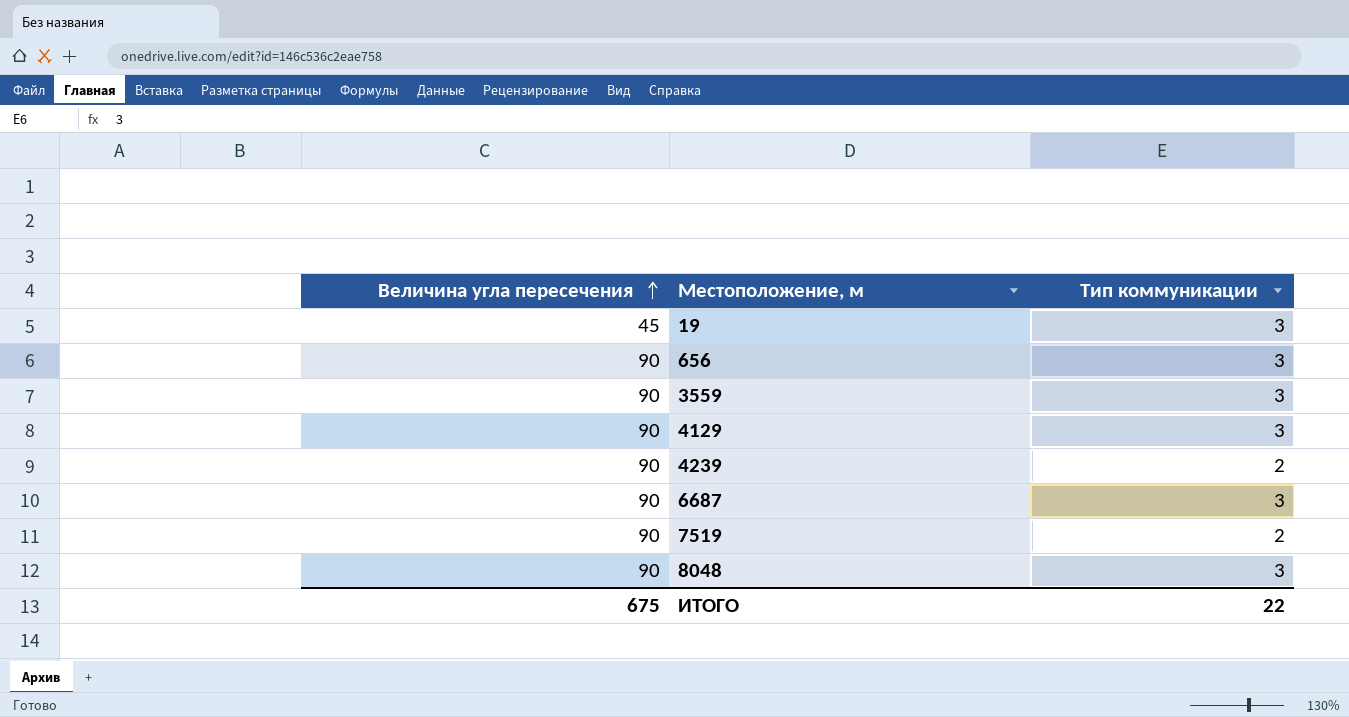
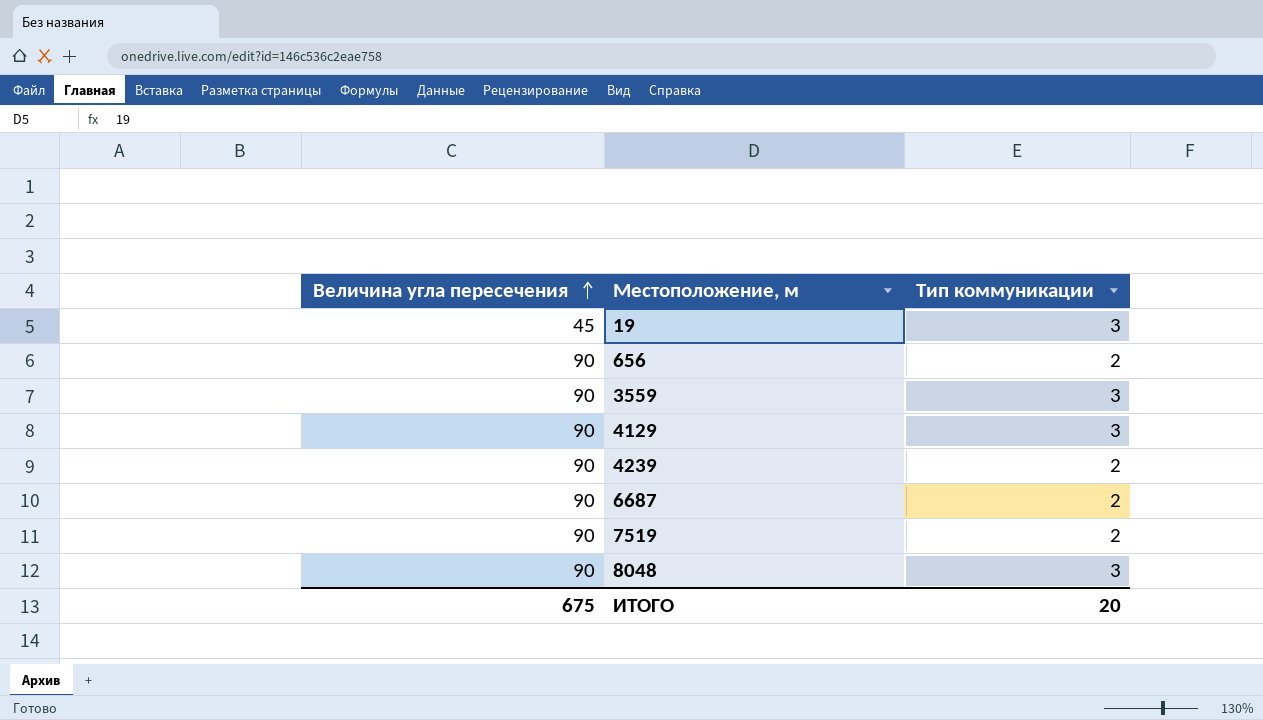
656 | Тип коммуникации: 3 -> 2
6687 | Тип коммуникации: 3 -> 2
ИТОГО | Тип коммуникации: 22 -> 20

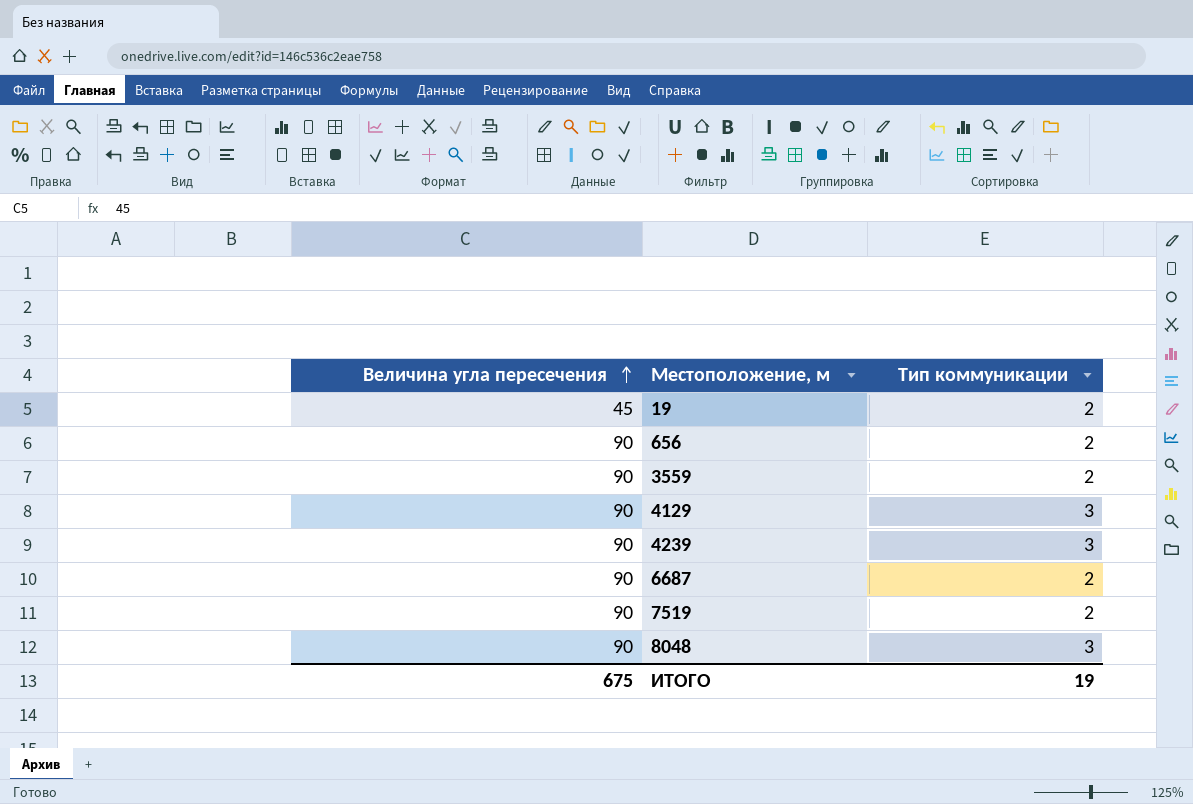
19 | Тип коммуникации: 3 -> 2
3559 | Тип коммуникации: 3 -> 2
4239 | Тип коммуникации: 2 -> 3
ИТОГО | Тип коммуникации: 20 -> 19

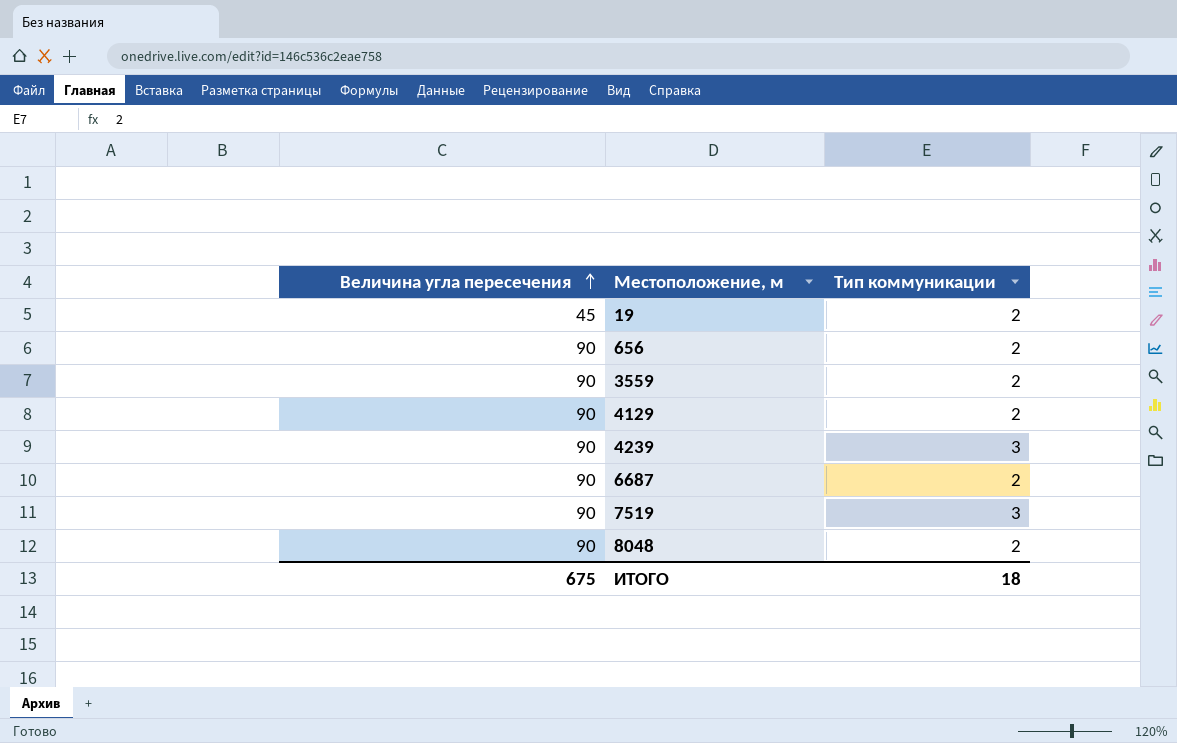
4129 | Тип коммуникации: 3 -> 2
7519 | Тип коммуникации: 2 -> 3
8048 | Тип коммуникации: 3 -> 2
ИТОГО | Тип коммуникации: 19 -> 18

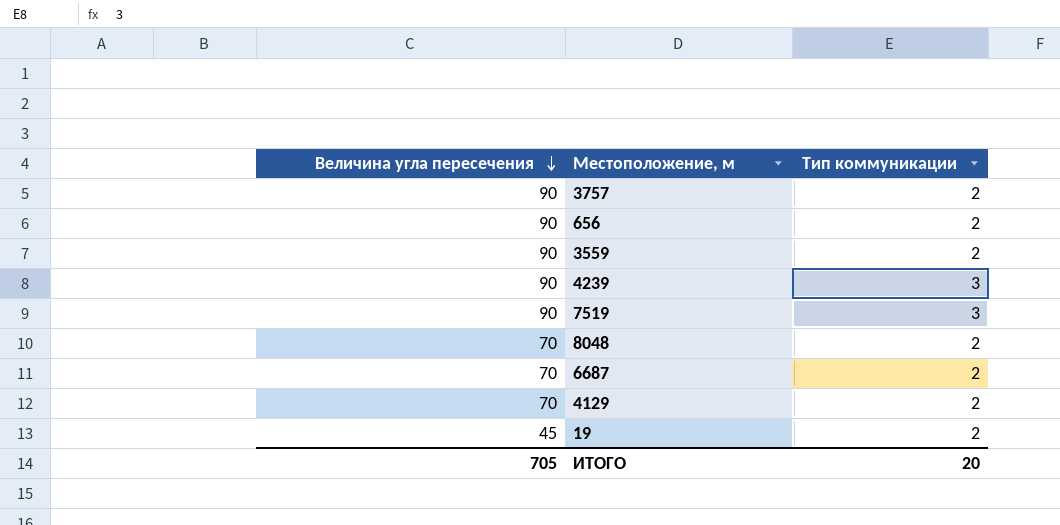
row order: Величина угла пересечения ascending -> Величина угла пересечения descending
row 3757: none -> 90 | 2
8048 | Величина угла пересечения: 90 -> 70
6687 | Величина угла пересечения: 90 -> 70
4129 | Величина угла пересечения: 90 -> 70
ИТОГО | Величина угла пересечения: 675 -> 705
ИТОГО | Тип коммуникации: 18 -> 20

